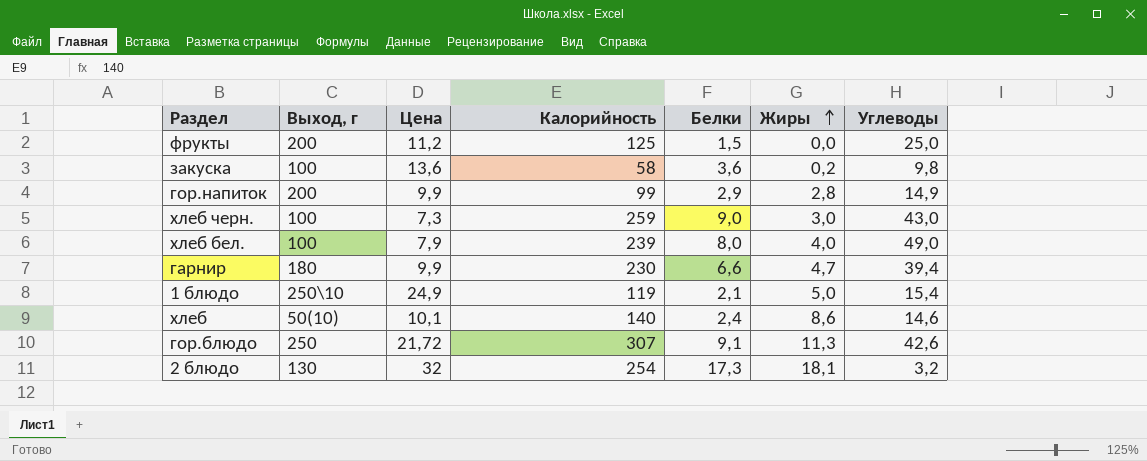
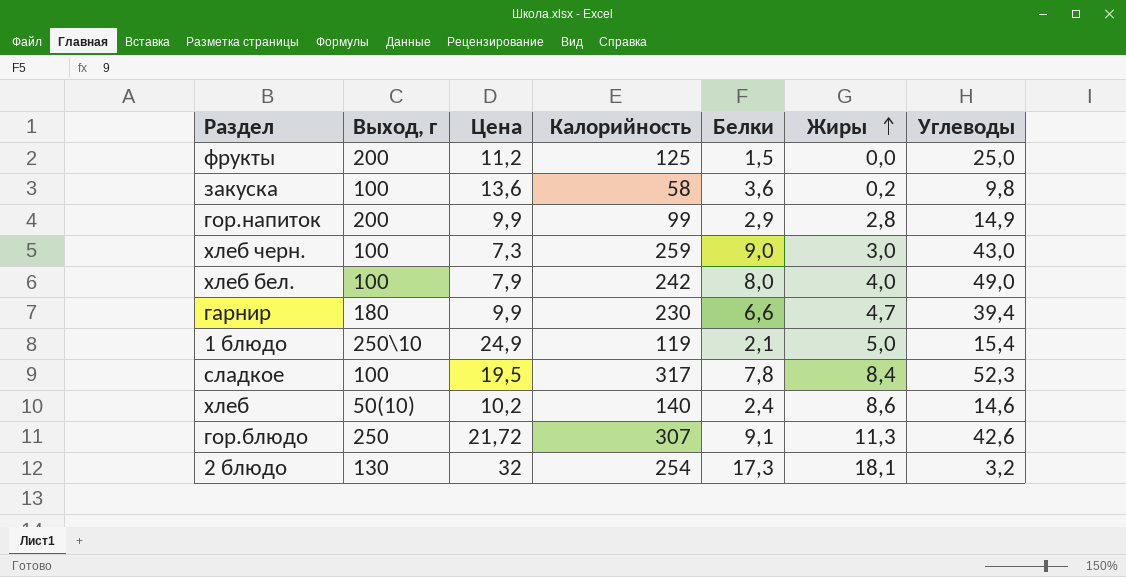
хлеб бел. | Калорийность: 239 -> 242
row сладкое: none -> 100 | 19,5 | 317 | 7,8 | 8,4 | 52,3
хлеб | Цена: 10,1 -> 10,2

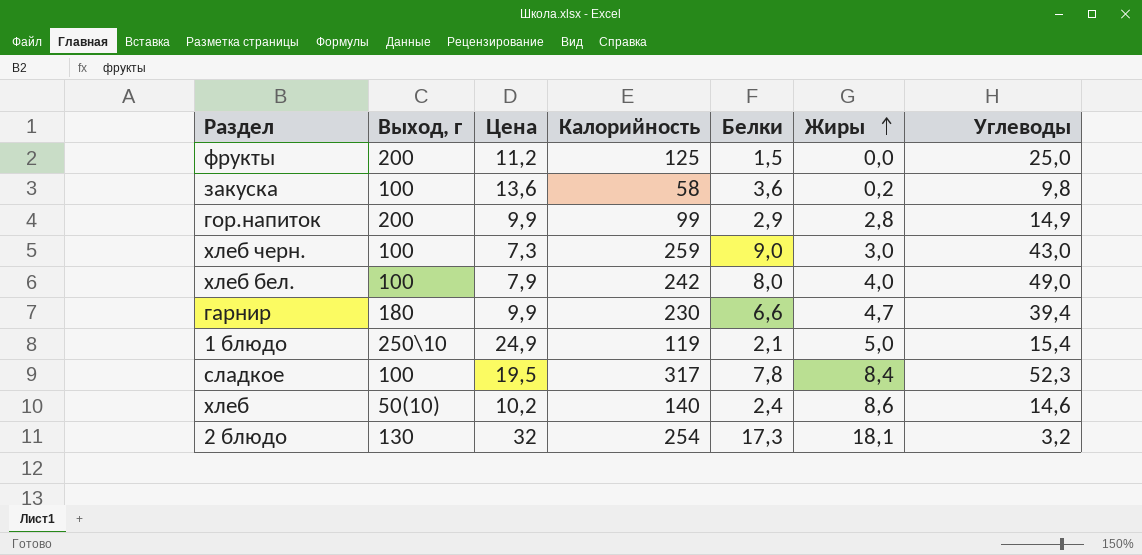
row гор.блюдо: 250 | 21,72 | 307 | 9,1 | 11,3 | 42,6 -> none

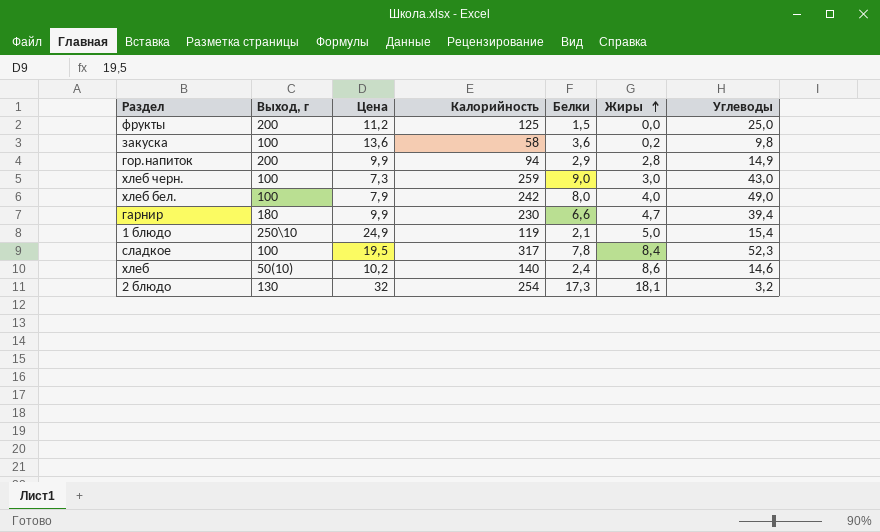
гор.напиток | Калорийность: 99 -> 94

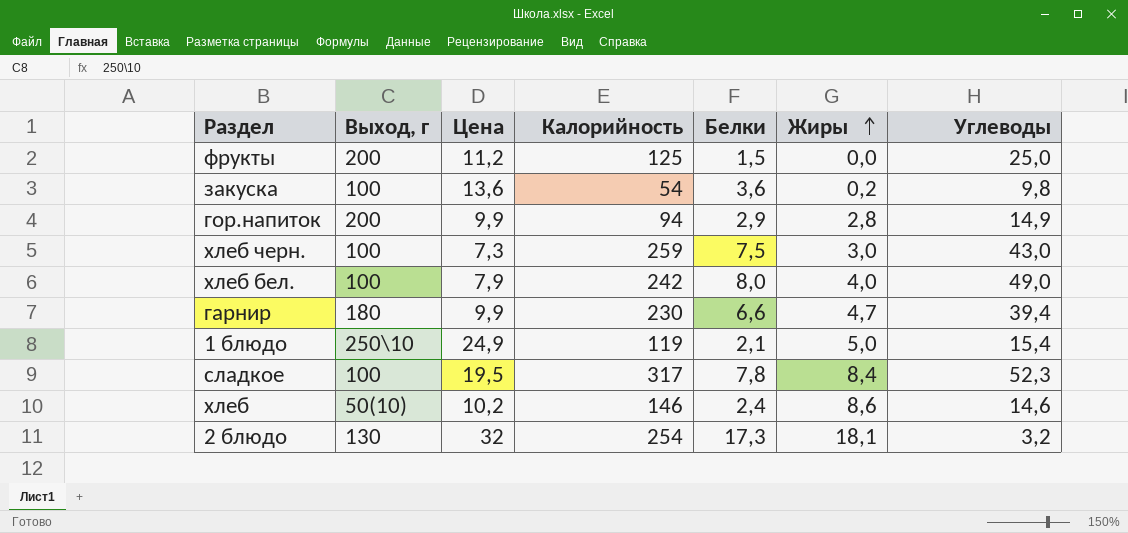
закуска | Калорийность: 58 -> 54
хлеб черн. | Белки: 9,0 -> 7,5
хлеб | Калорийность: 140 -> 146

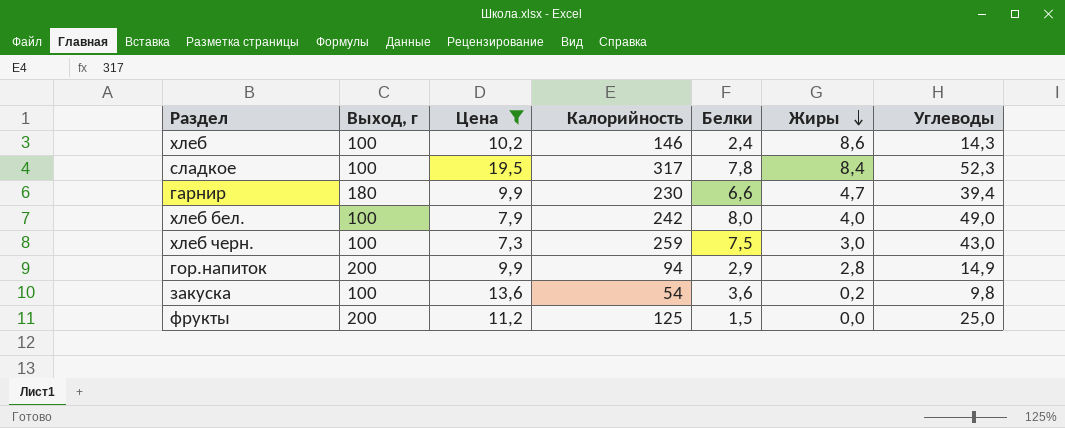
filter: none -> Цена <= 19,5
row order: Жиры ascending -> Жиры descending
хлеб | Выход, г: 50(10) -> 100
хлеб | Углеводы: 14,6 -> 14,3

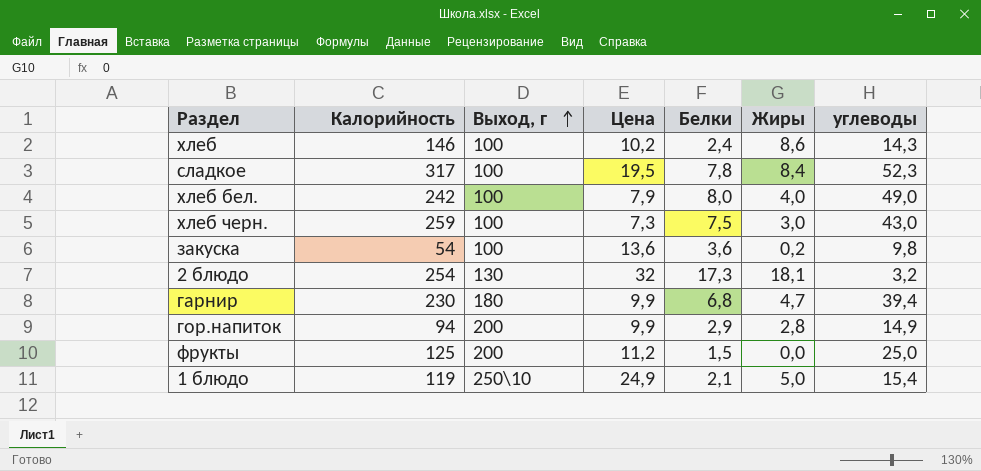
filter: Цена <= 19,5 -> none
row order: Жиры descending -> Выход, г ascending
column Калорийность | position: 4 -> 2
column name: Углеводы -> углеводы
гарнир | Белки: 6,6 -> 6,8

